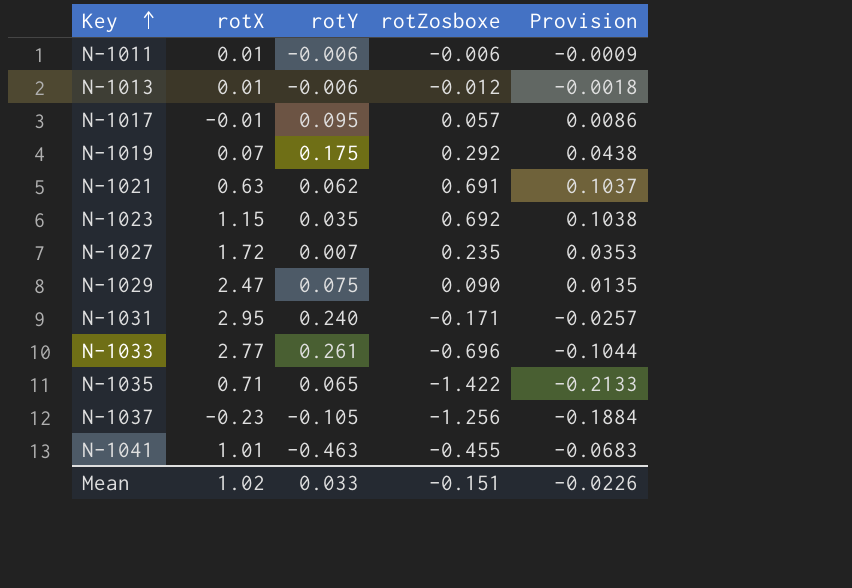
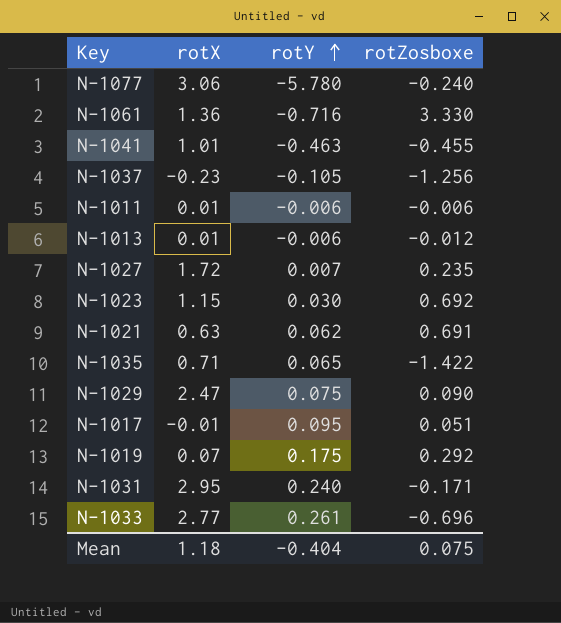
row order: Key ascending -> rotY ascending
column Provision | formula: [rotZosboxe] * 0.15 -> none
row N-1077: none -> 3.06 | -5.780 | -0.240
row N-1061: none -> 1.36 | -0.716 | 3.330
N-1023 | rotY: 0.035 -> 0.030
N-1017 | rotZosboxe: 0.057 -> 0.051
Mean | rotX: 1.02 -> 1.18
Mean | rotY: 0.033 -> -0.404
Mean | rotZosboxe: -0.151 -> 0.075

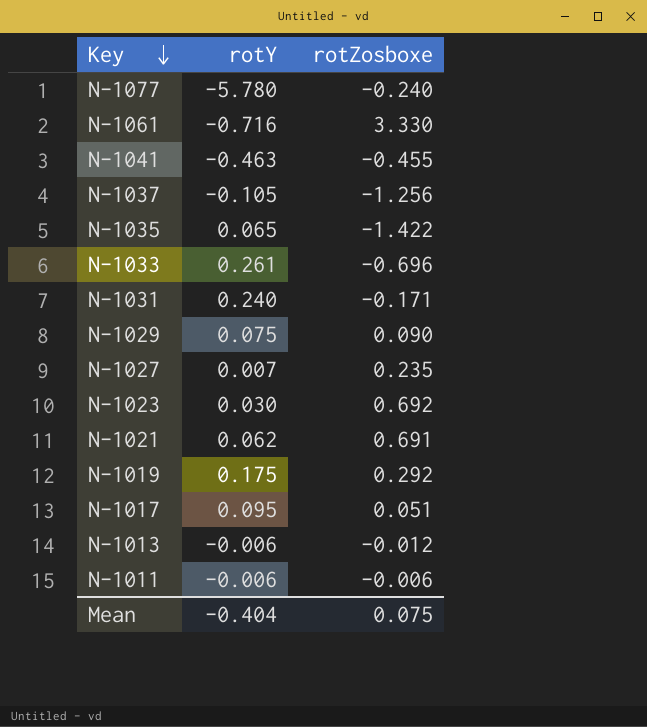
row order: rotY ascending -> Key descending
column rotX | position: 2 -> none

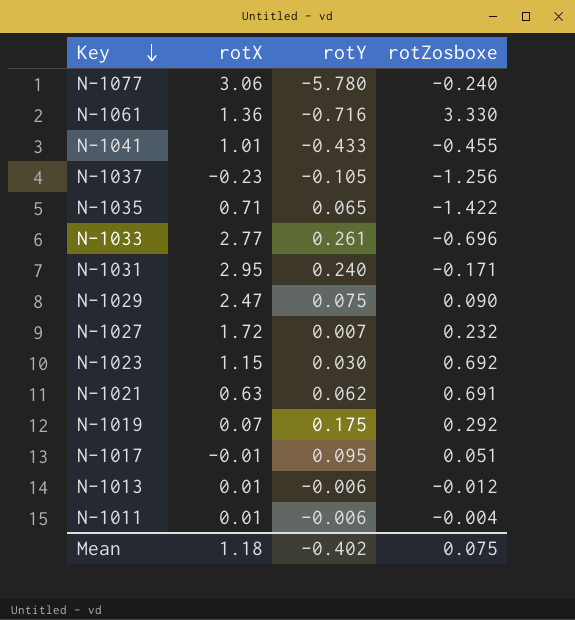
column rotX | position: none -> 2
N-1041 | rotY: -0.463 -> -0.433
N-1027 | rotZosboxe: 0.235 -> 0.232
N-1011 | rotZosboxe: -0.006 -> -0.004
Mean | rotY: -0.404 -> -0.402

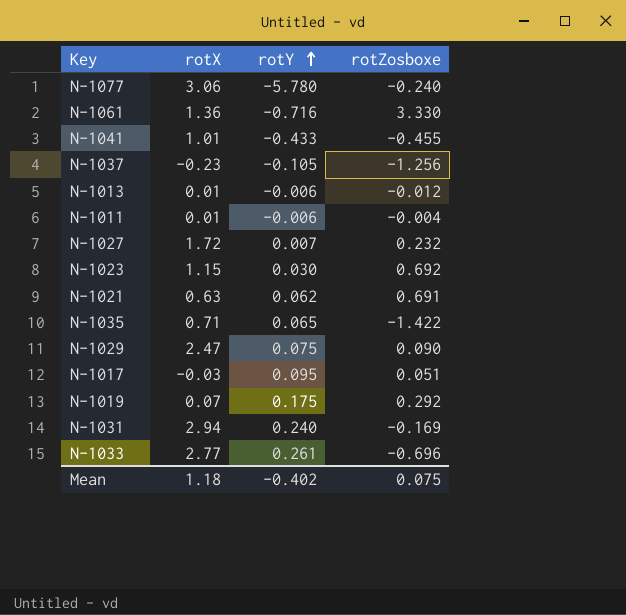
row order: Key descending -> rotY ascending
N-1017 | rotX: -0.01 -> -0.03
N-1031 | rotX: 2.95 -> 2.94
N-1031 | rotZosboxe: -0.171 -> -0.169

